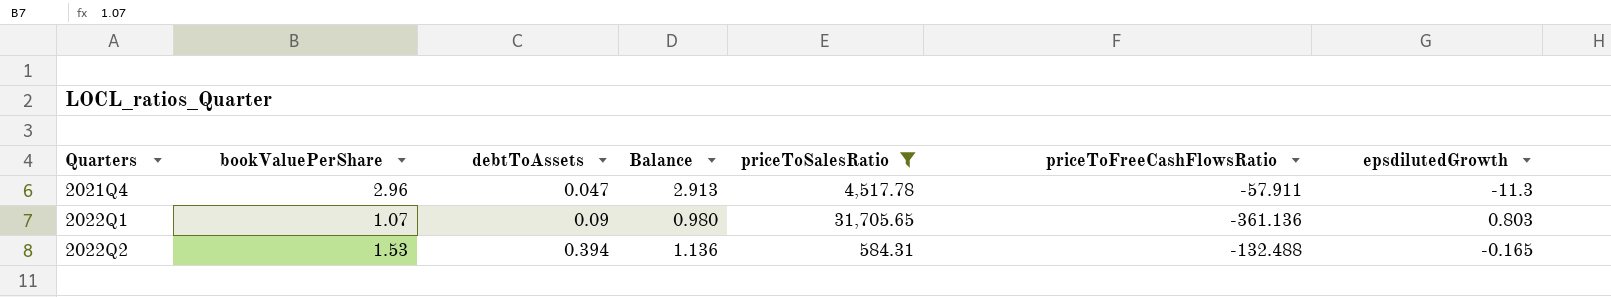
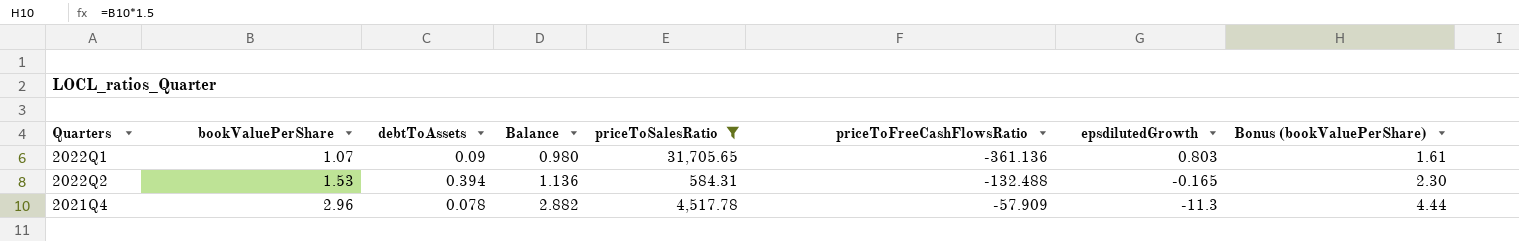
row order: Quarters ascending -> bookValuePerShare ascending
column Bonus (bookValuePerShare) | formula: none -> [bookValuePerShare] * 1.5
2021Q4 | debtToAssets: 0.047 -> 0.078
2021Q4 | Balance: 2.913 -> 2.882
2021Q4 | priceToFreeCashFlowsRatio: -57.911 -> -57.909

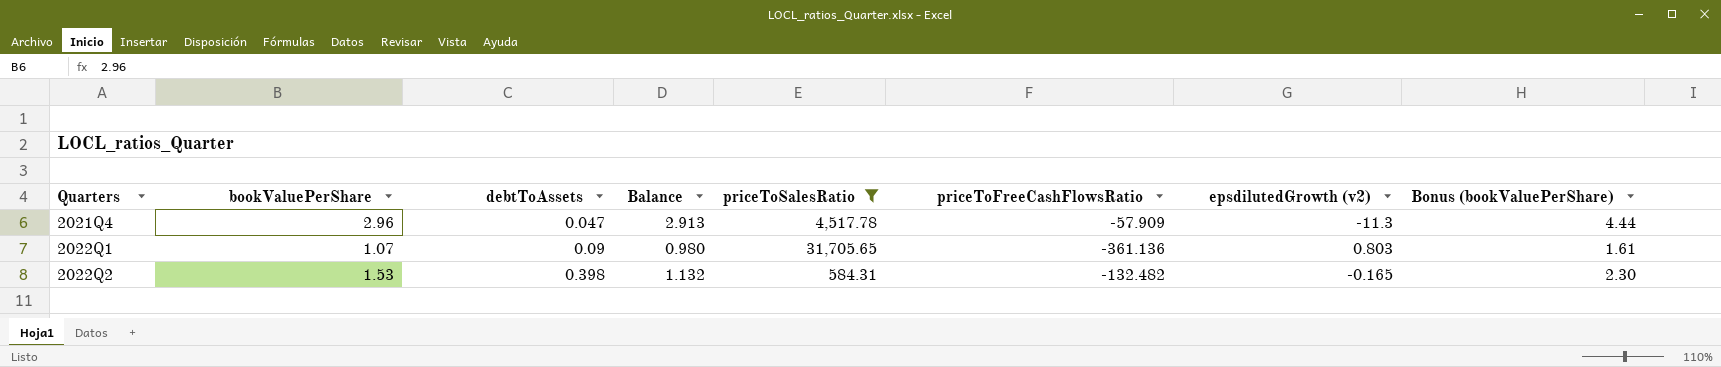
row order: bookValuePerShare ascending -> Quarters ascending
column name: epsdilutedGrowth -> epsdilutedGrowth (v2)
2021Q4 | debtToAssets: 0.078 -> 0.047
2021Q4 | Balance: 2.882 -> 2.913
2022Q2 | debtToAssets: 0.394 -> 0.398
2022Q2 | Balance: 1.136 -> 1.132
2022Q2 | priceToFreeCashFlowsRatio: -132.488 -> -132.482

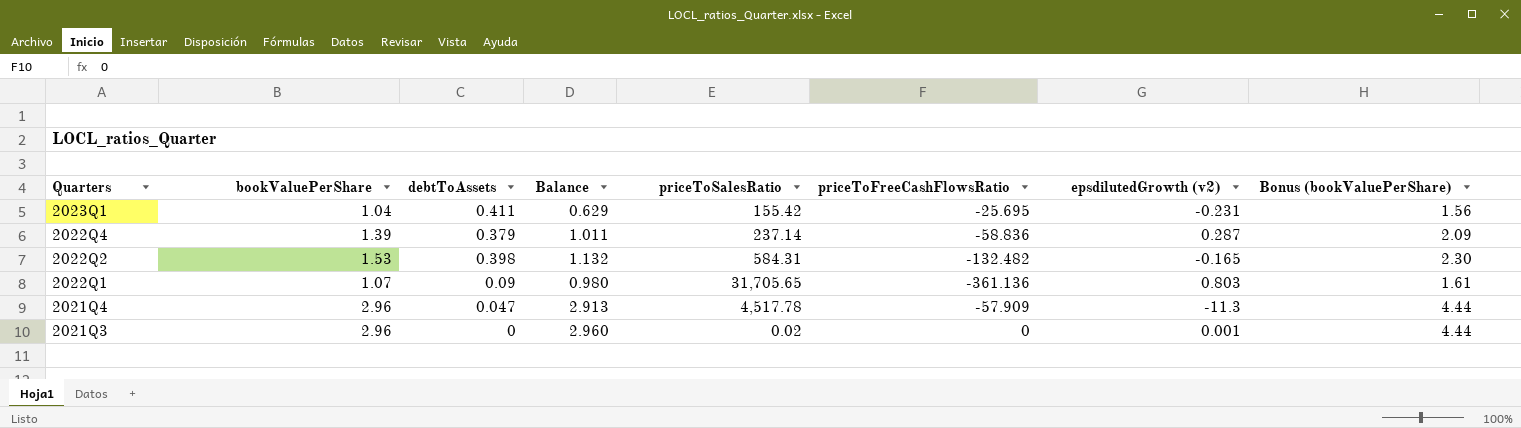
filter: priceToSalesRatio >= 584.31 -> none
row order: Quarters ascending -> Quarters descending

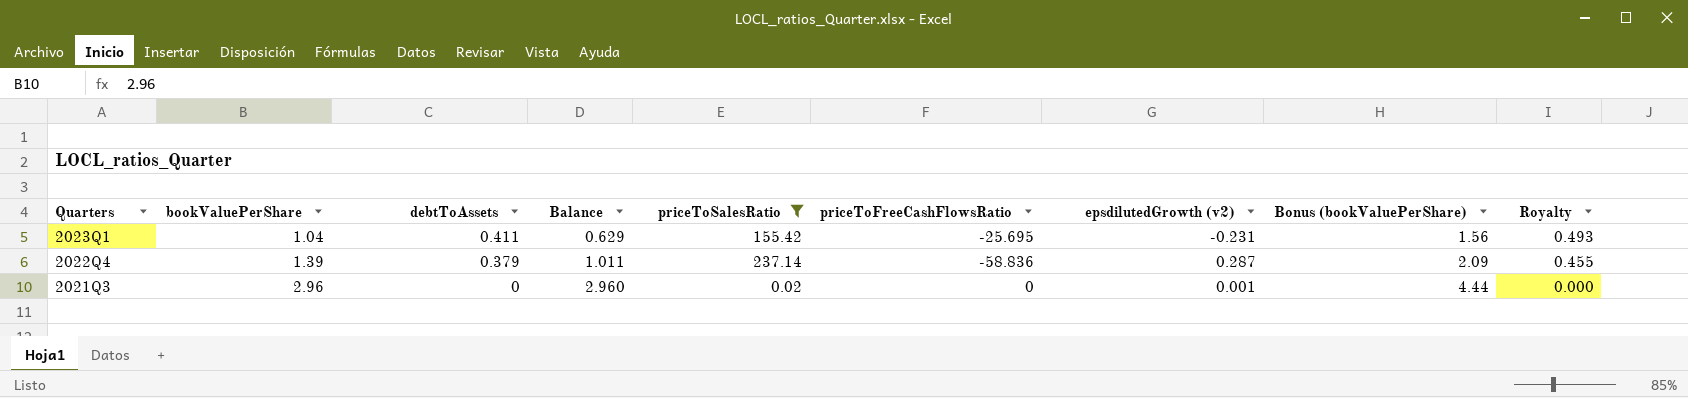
filter: none -> priceToSalesRatio <= 237.14
column Royalty | formula: none -> [debtToAssets] * 1.2

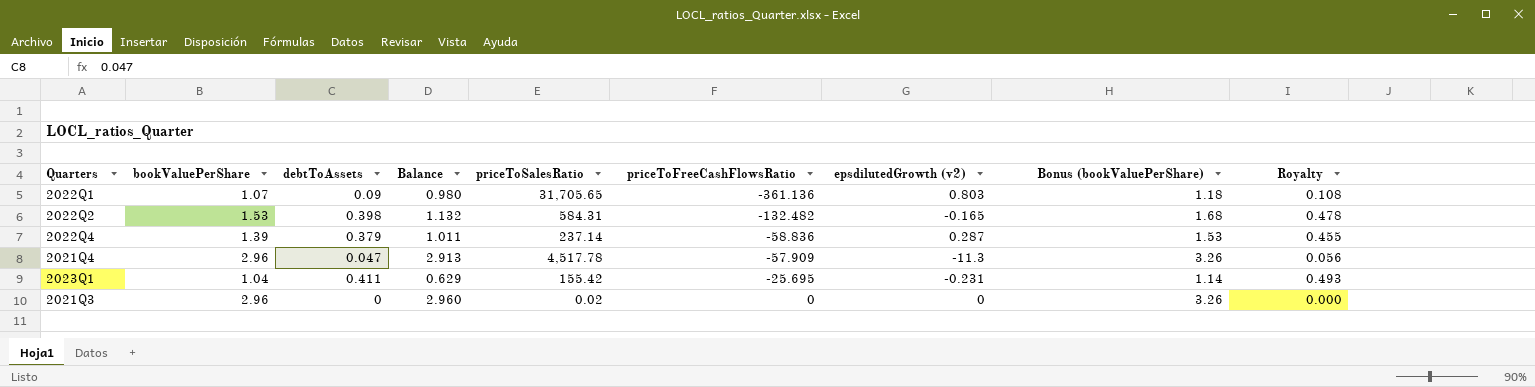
filter: priceToSalesRatio <= 237.14 -> none
row order: Quarters descending -> priceToFreeCashFlowsRatio ascending
column Bonus (bookValuePerShare) | formula: [bookValuePerShare] * 1.5 -> [bookValuePerShare] * 1.1
2021Q3 | epsdilutedGrowth (v2): 0.001 -> 0

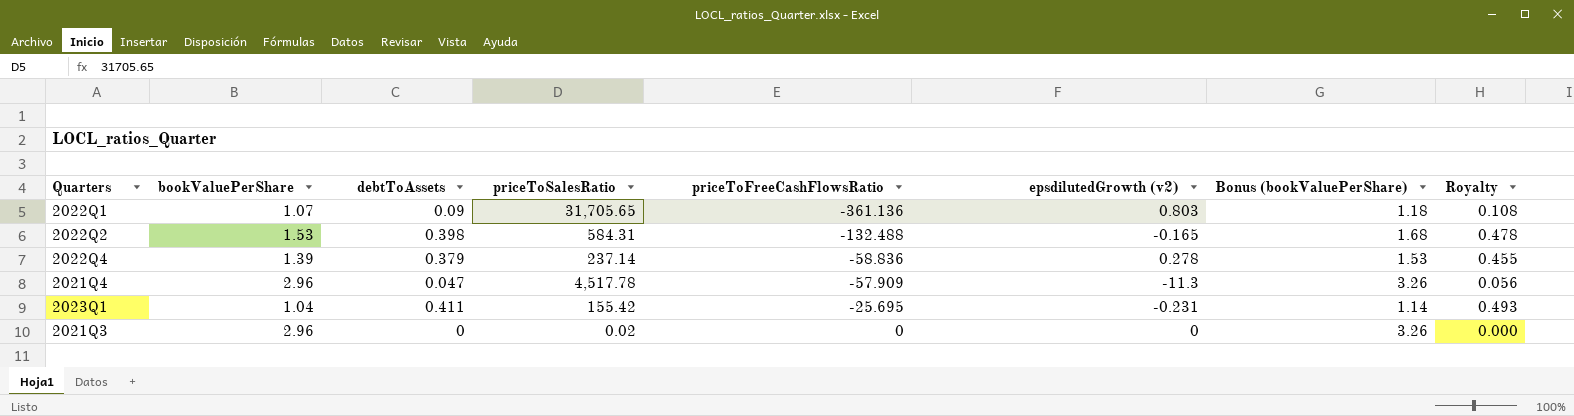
column Balance | formula: [bookValuePerShare] - [debtToAssets] -> none
2022Q2 | priceToFreeCashFlowsRatio: -132.482 -> -132.488
2022Q4 | epsdilutedGrowth (v2): 0.287 -> 0.278

